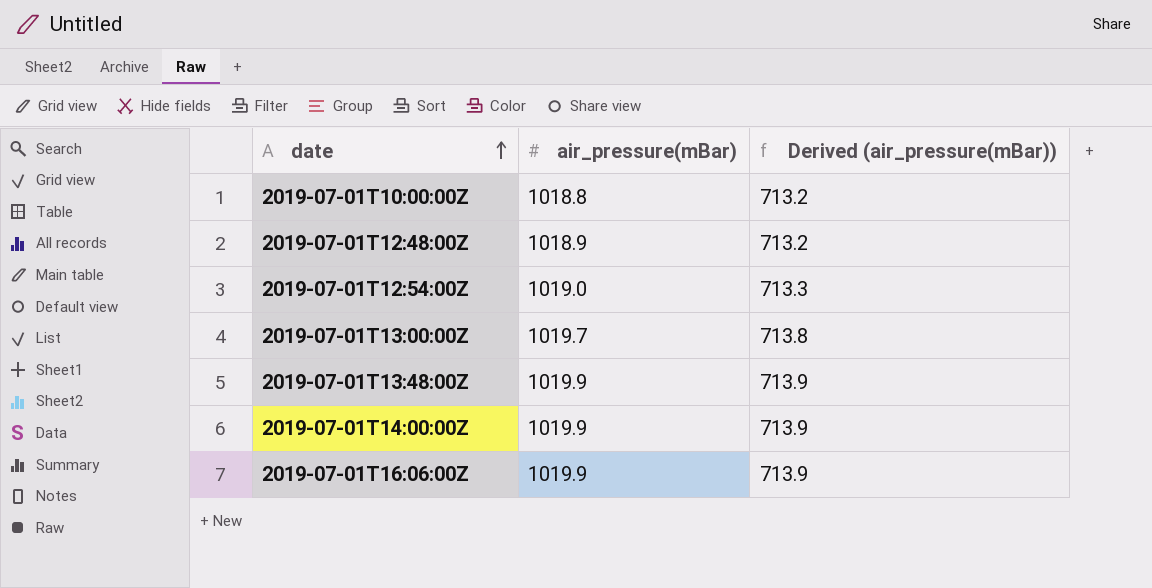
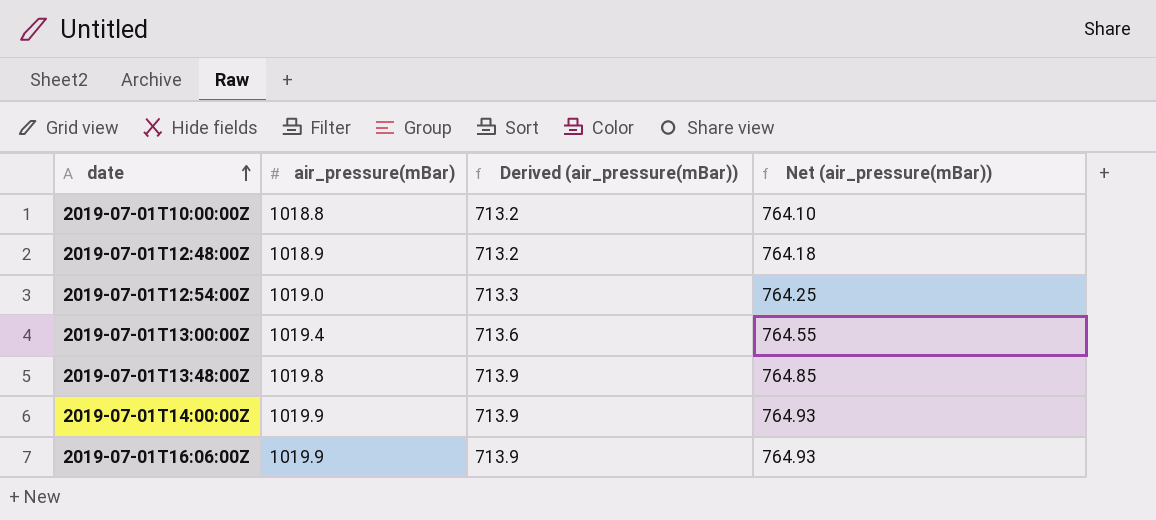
column Net (air_pressure(mBar)) | formula: none -> [air_pressure(mBar)] * 0.75
2019-07-01T13:00:00Z | air_pressure(mBar): 1019.7 -> 1019.4
2019-07-01T13:00:00Z | Derived (air_pressure(mBar)): 713.8 -> 713.6
2019-07-01T13:48:00Z | air_pressure(mBar): 1019.9 -> 1019.8

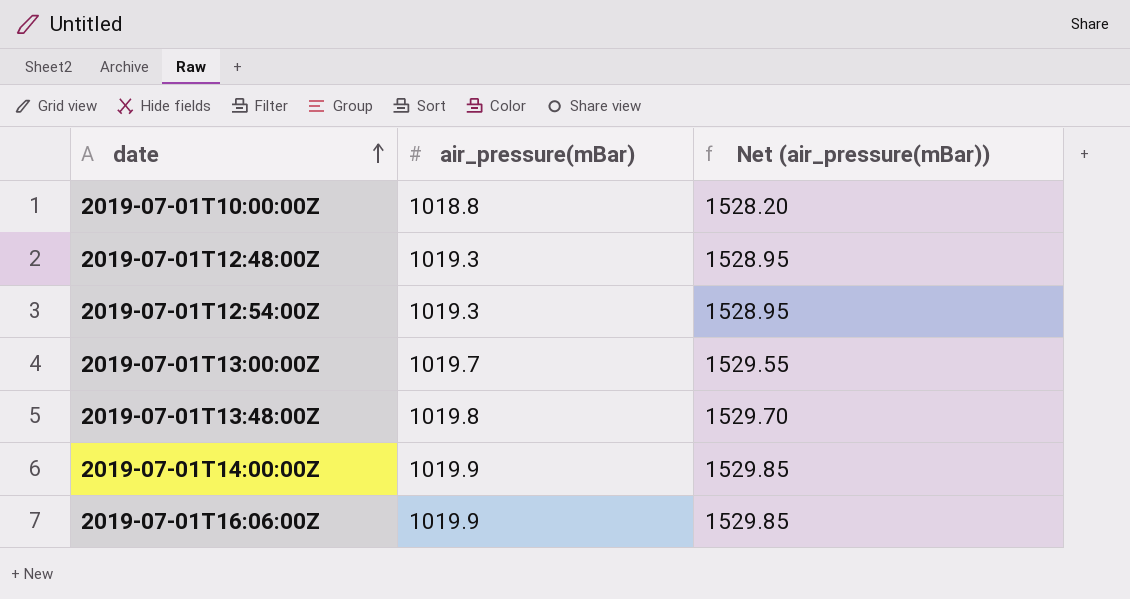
column Derived (air_pressure(mBar)) | formula: [air_pressure(mBar)] * 0.7 -> none
column Net (air_pressure(mBar)) | formula: [air_pressure(mBar)] * 0.75 -> [air_pressure(mBar)] * 1.5
2019-07-01T12:48:00Z | air_pressure(mBar): 1018.9 -> 1019.3
2019-07-01T12:54:00Z | air_pressure(mBar): 1019.0 -> 1019.3
2019-07-01T13:00:00Z | air_pressure(mBar): 1019.4 -> 1019.7

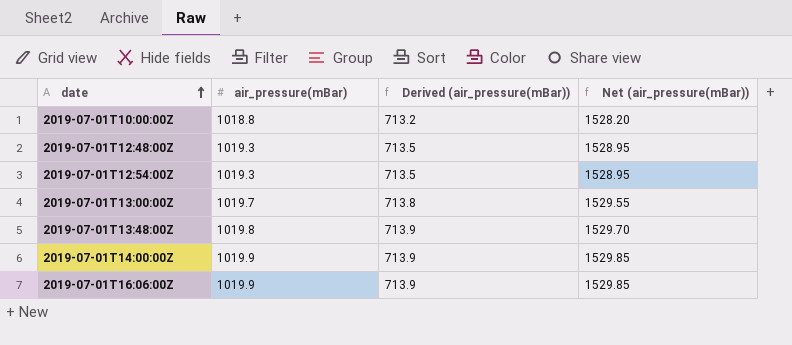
column Derived (air_pressure(mBar)) | formula: none -> [air_pressure(mBar)] * 0.7

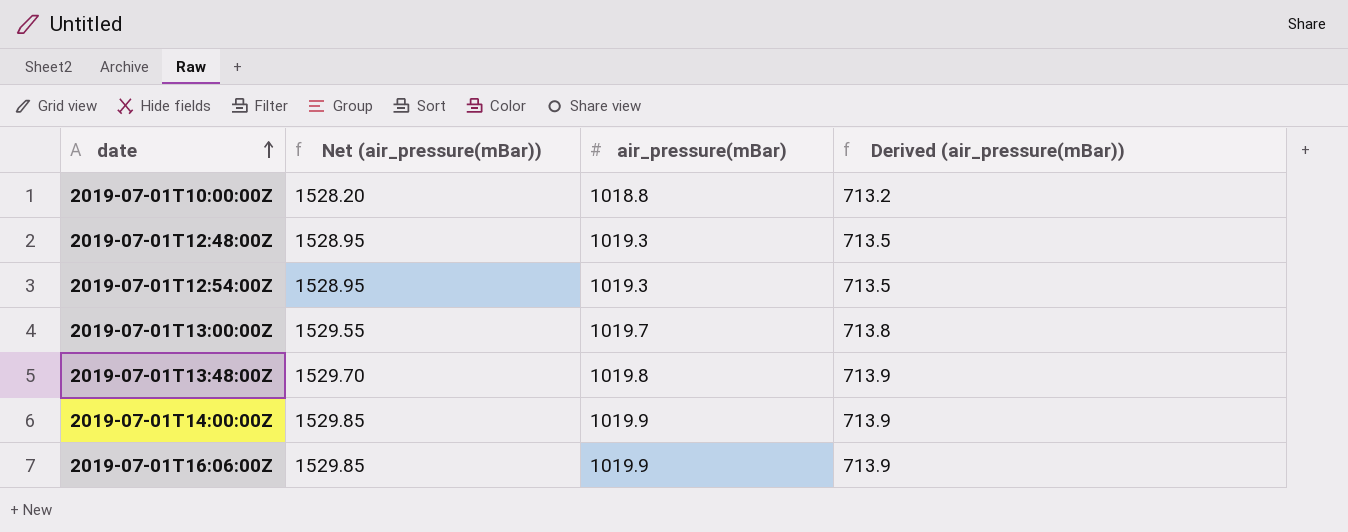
column Net (air_pressure(mBar)) | position: 4 -> 2

